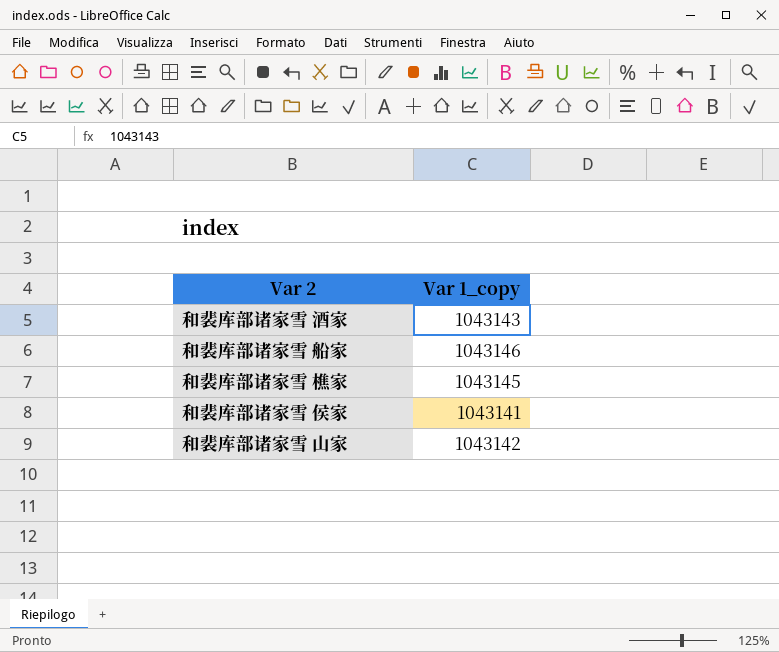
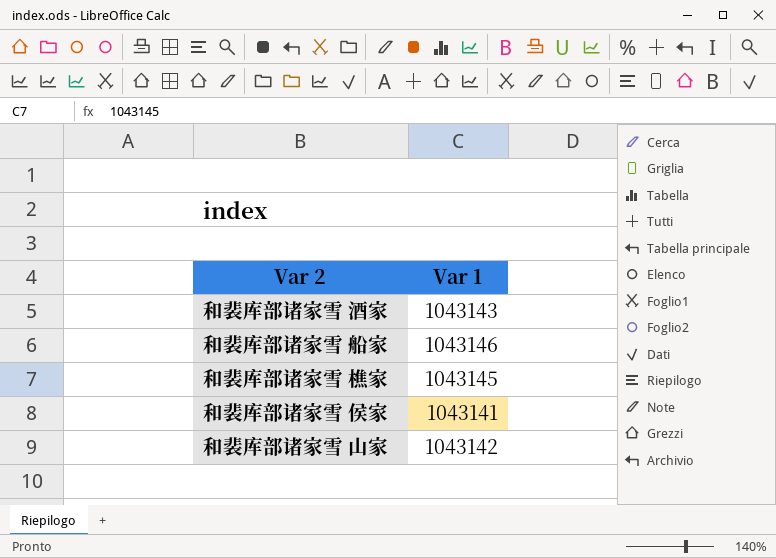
column name: Var 1_copy -> Var 1

